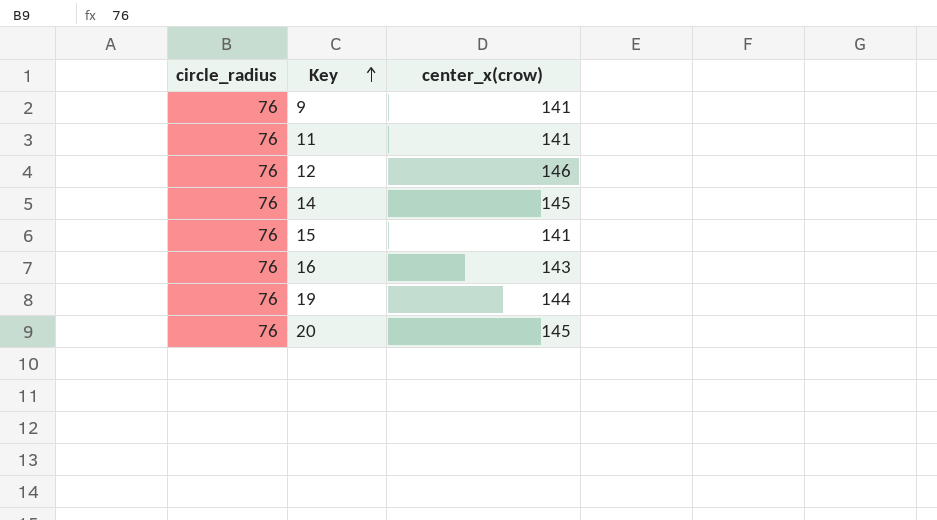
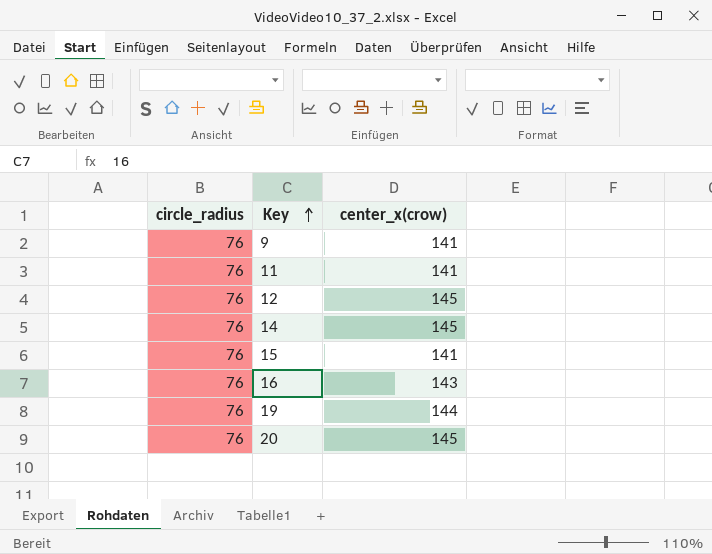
12 | center_x(crow): 146 -> 145

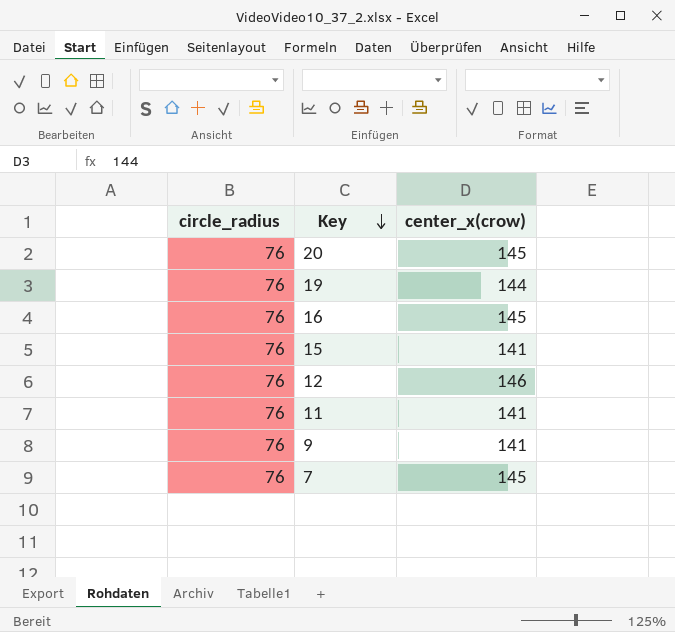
row order: Key ascending -> Key descending
row 14: 76 | 145 -> none
16 | center_x(crow): 143 -> 145
12 | center_x(crow): 145 -> 146
row 7: none -> 76 | 145

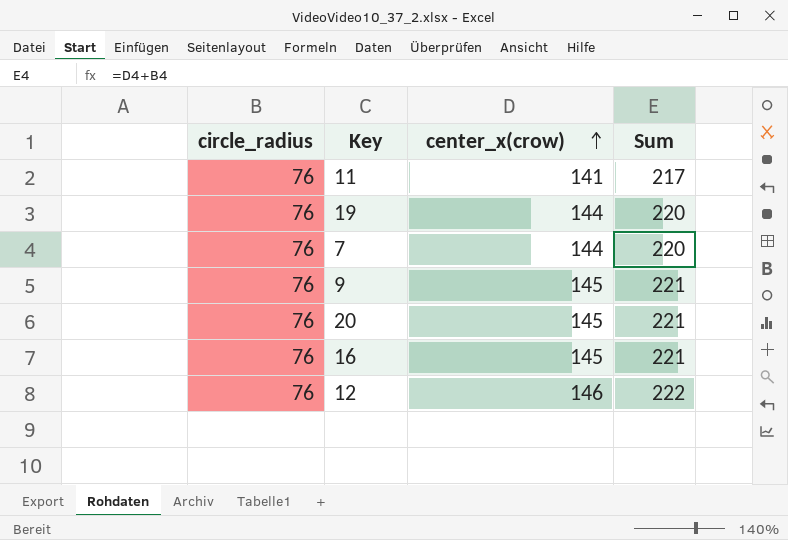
row order: Key descending -> center_x(crow) ascending
column Sum | formula: none -> [circle_radius] + [center_x(crow)]
row 15: 76 | 141 -> none
7 | center_x(crow): 145 -> 144
9 | center_x(crow): 141 -> 145

